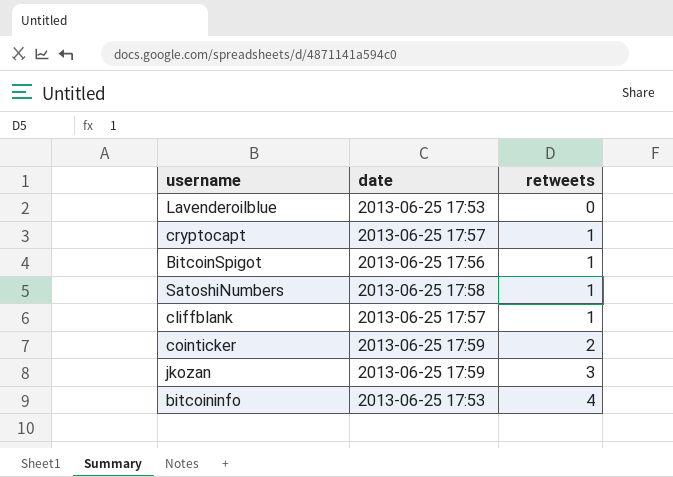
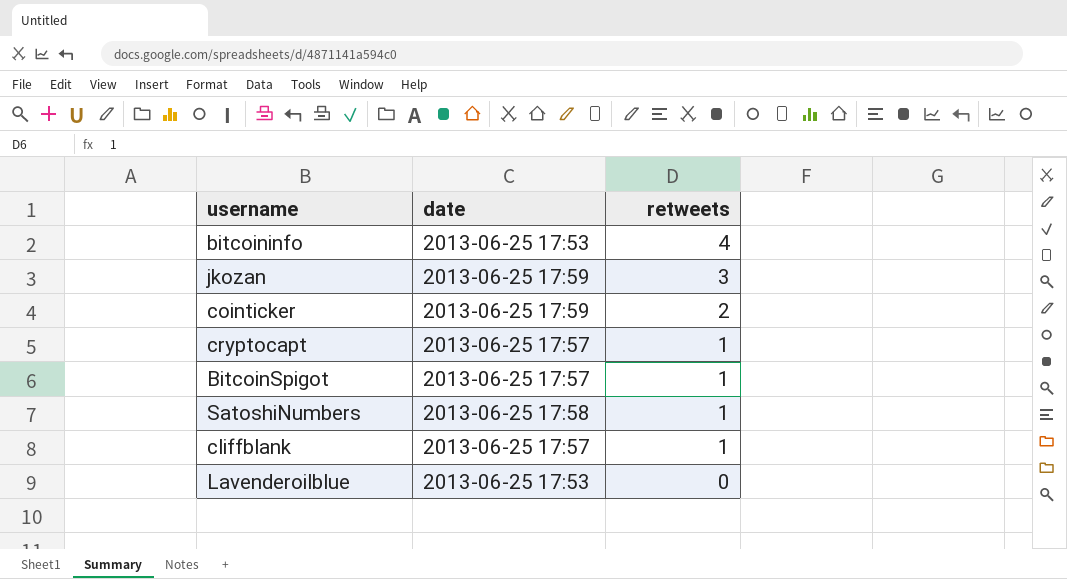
row order: retweets ascending -> retweets descending
BitcoinSpigot | date: 2013-06-25 17:56 -> 2013-06-25 17:57

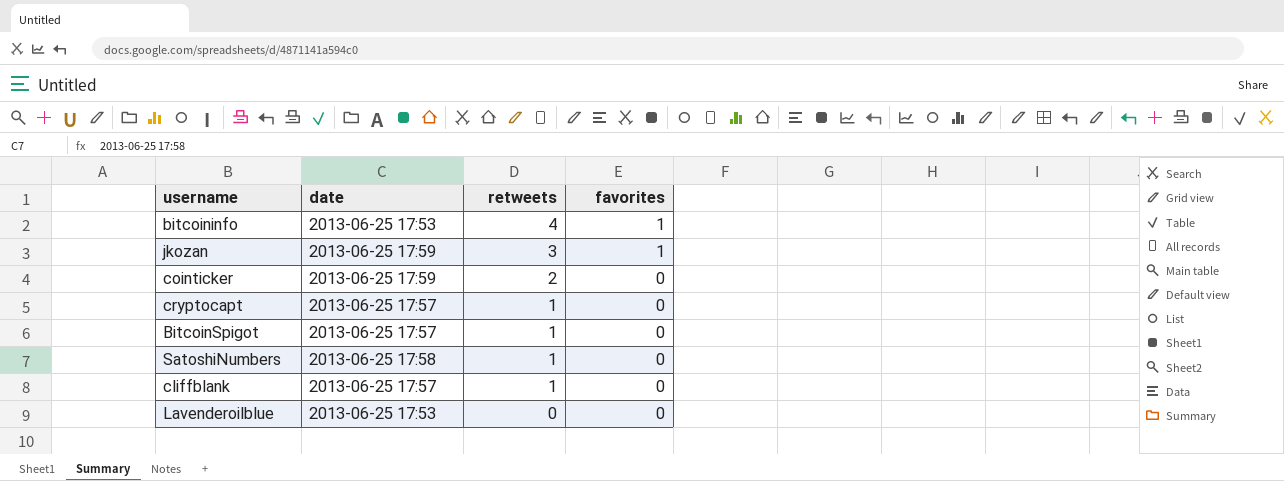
column favorites | position: none -> 4

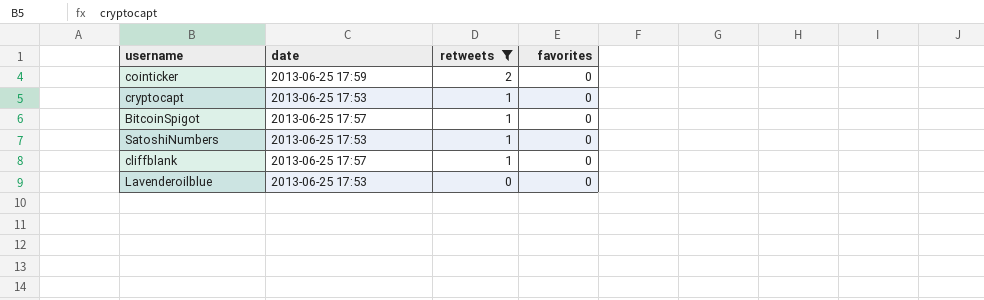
filter: none -> retweets <= 2
cryptocapt | date: 2013-06-25 17:57 -> 2013-06-25 17:53
SatoshiNumbers | date: 2013-06-25 17:58 -> 2013-06-25 17:53

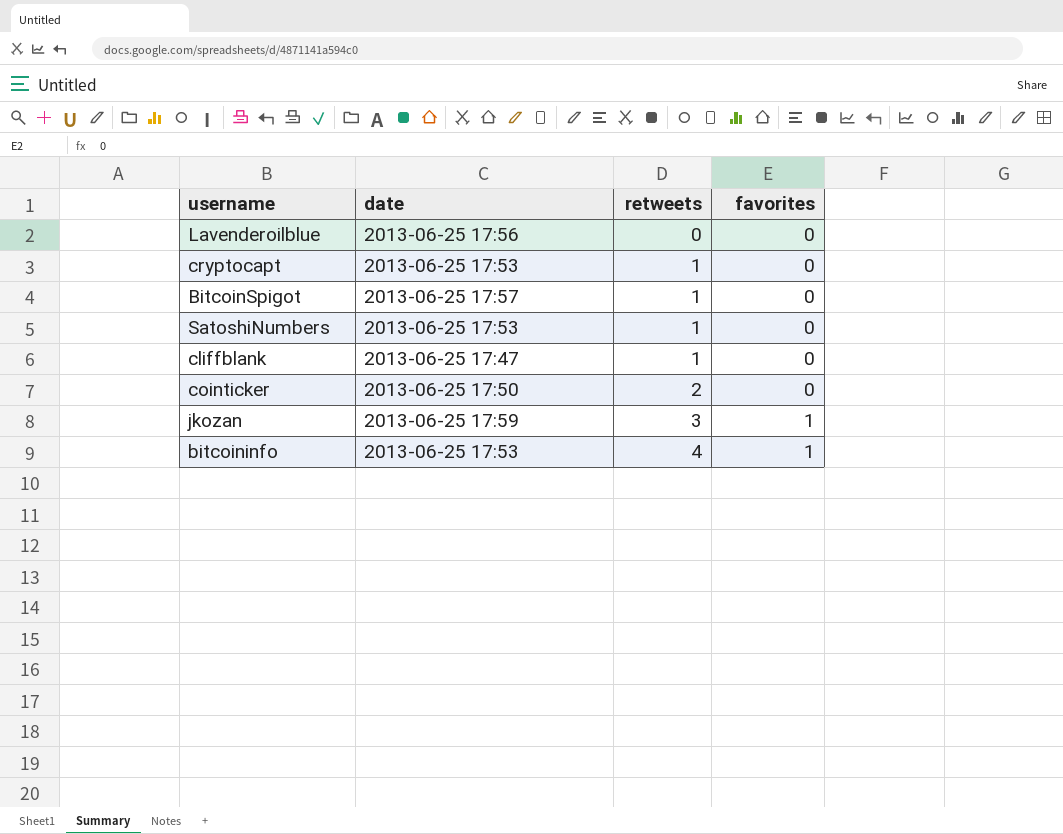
filter: retweets <= 2 -> none
row order: retweets descending -> retweets ascending
Lavenderoilblue | date: 2013-06-25 17:53 -> 2013-06-25 17:56
cliffblank | date: 2013-06-25 17:57 -> 2013-06-25 17:47
cointicker | date: 2013-06-25 17:59 -> 2013-06-25 17:50

